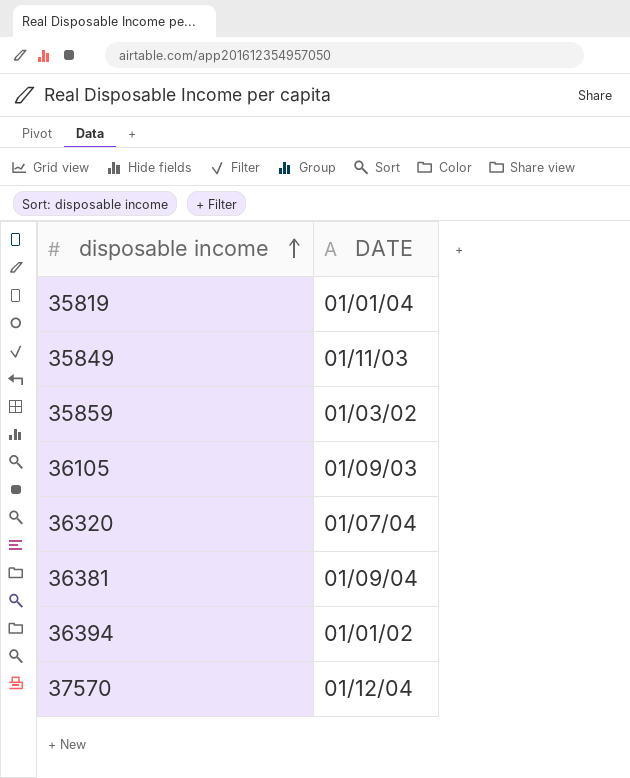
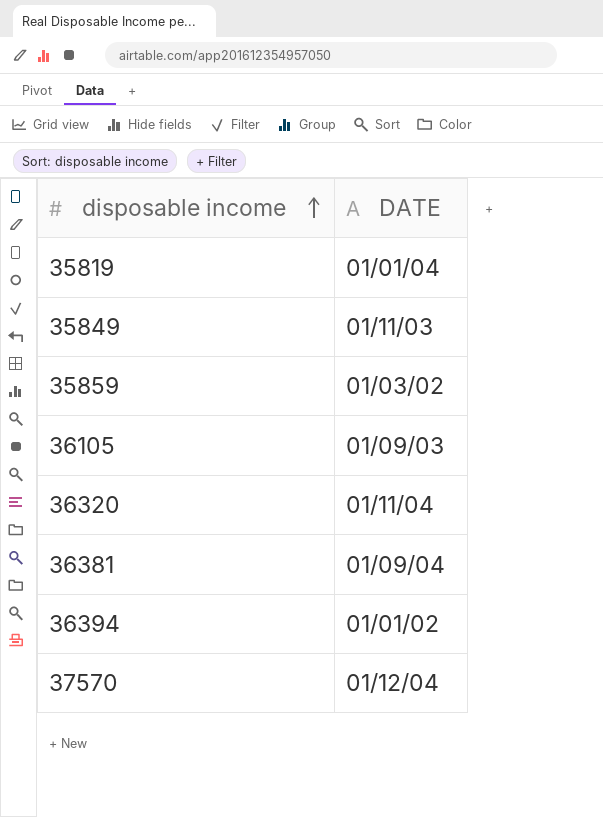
36320 | DATE: 01/07/04 -> 01/11/04

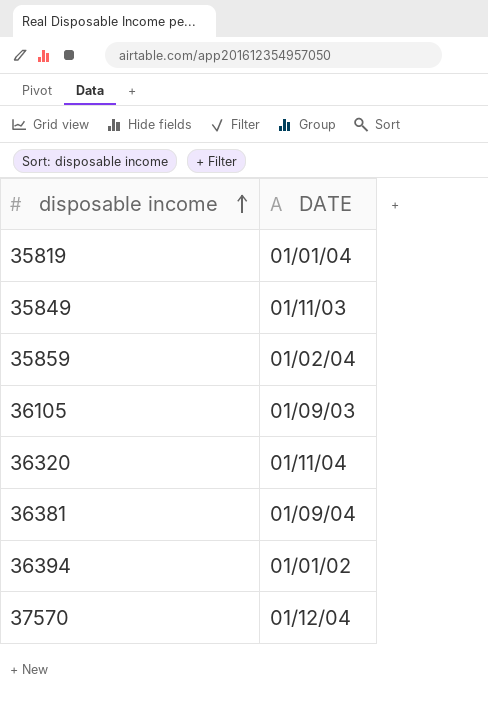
35859 | DATE: 01/03/02 -> 01/02/04

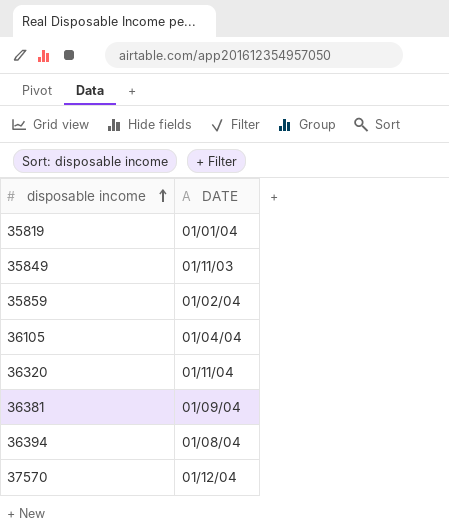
36105 | DATE: 01/09/03 -> 01/04/04
36394 | DATE: 01/01/02 -> 01/08/04

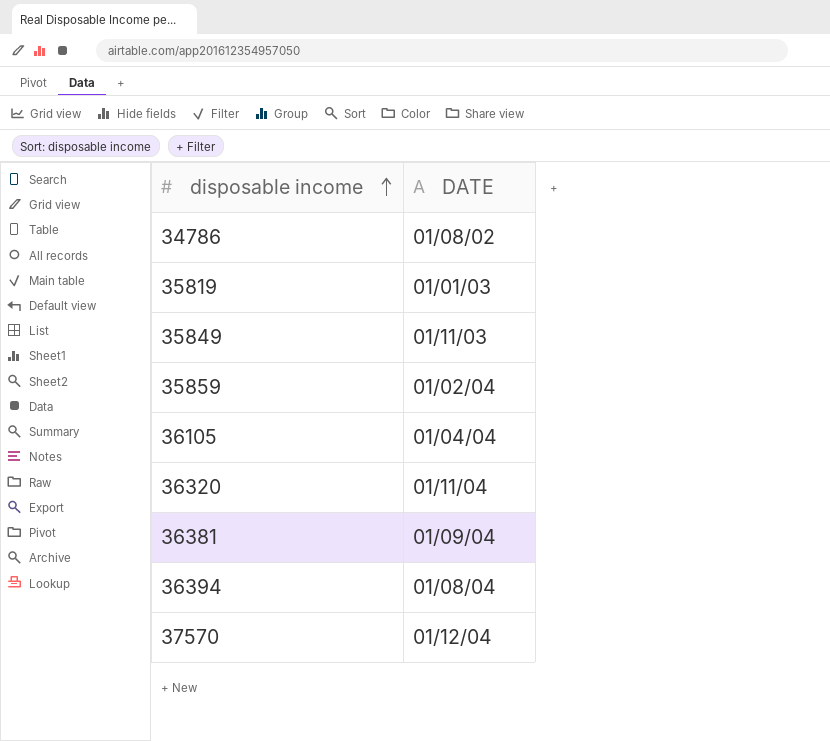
row 34786: none -> 01/08/02
35819 | DATE: 01/01/04 -> 01/01/03

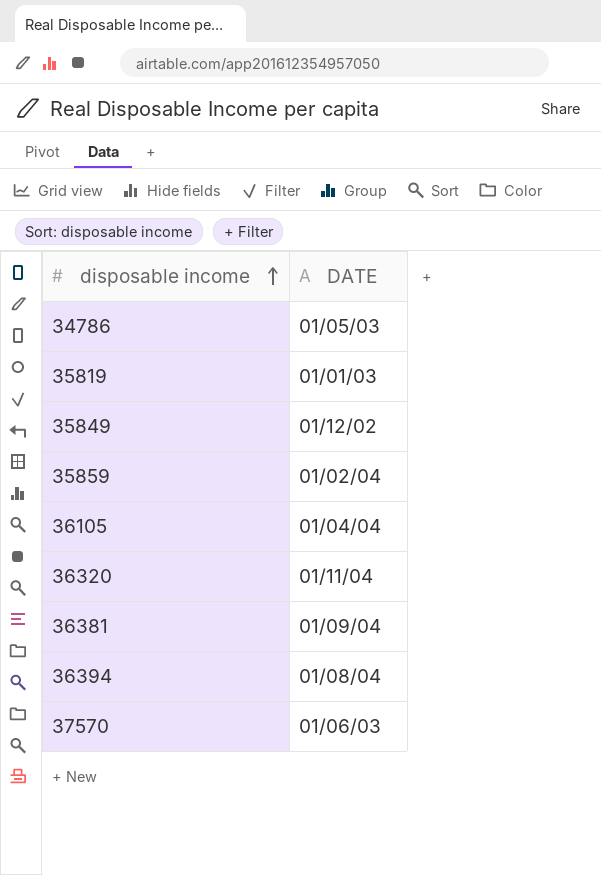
34786 | DATE: 01/08/02 -> 01/05/03
35849 | DATE: 01/11/03 -> 01/12/02
37570 | DATE: 01/12/04 -> 01/06/03

